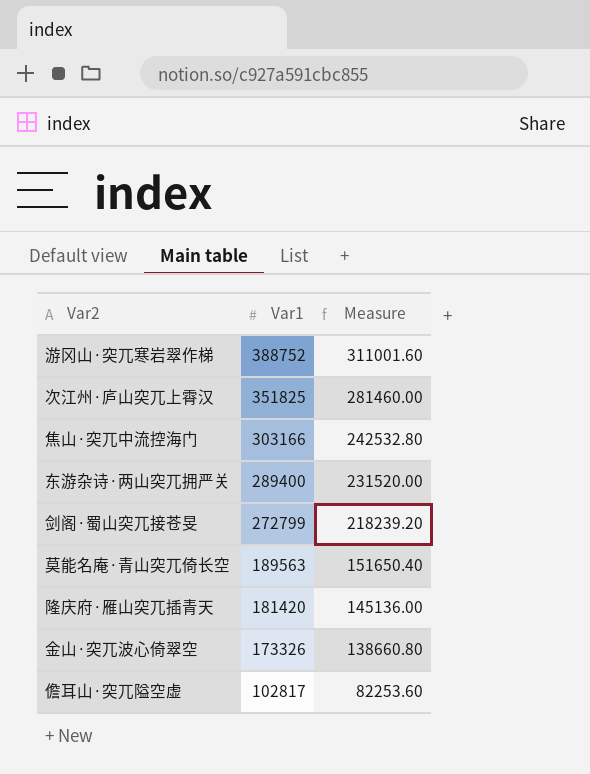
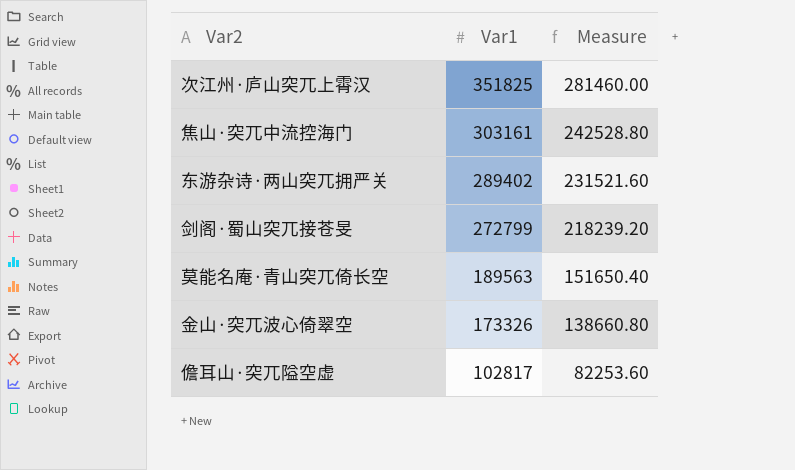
row 游冈山·突兀寒岩翠作梯: 388752 | 311001.60 -> none
row 隆庆府·雁山突兀插青天: 181420 | 145136.00 -> none
焦山·突兀中流控海门 | Var1: 303166 -> 303161
焦山·突兀中流控海门 | Measure: 242532.80 -> 242528.80
东游杂诗·两山突兀拥严关 | Var1: 289400 -> 289402
东游杂诗·两山突兀拥严关 | Measure: 231520.00 -> 231521.60

